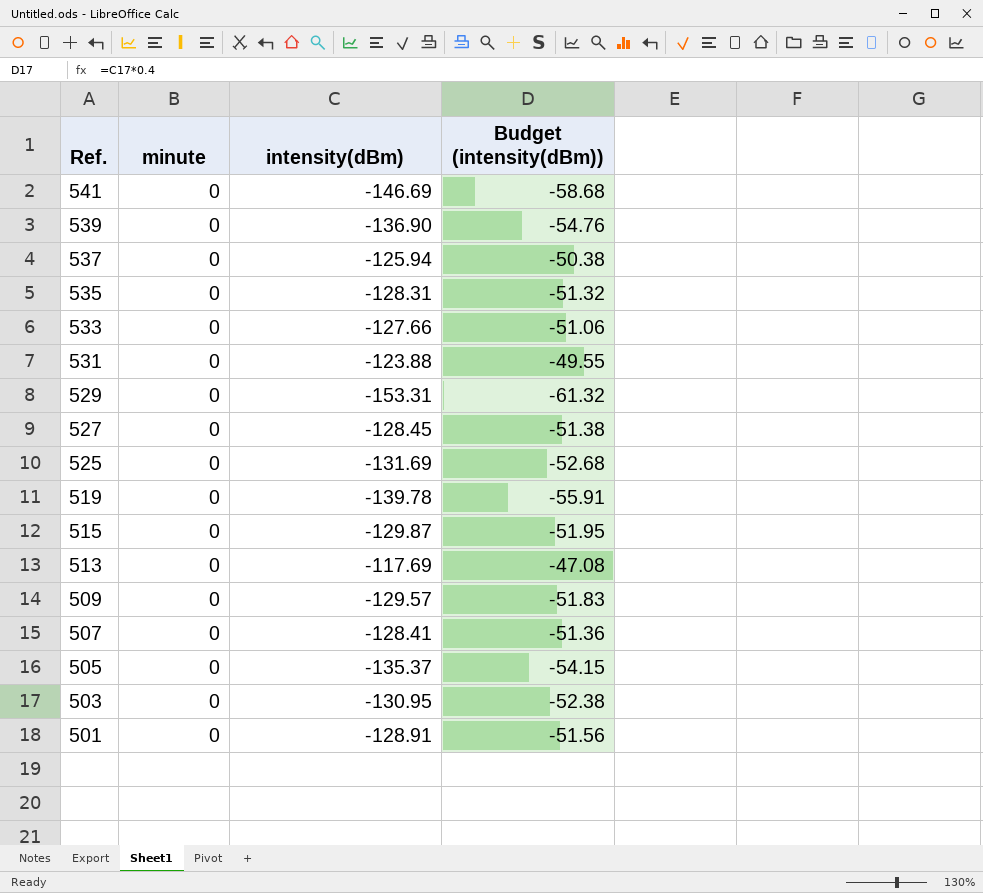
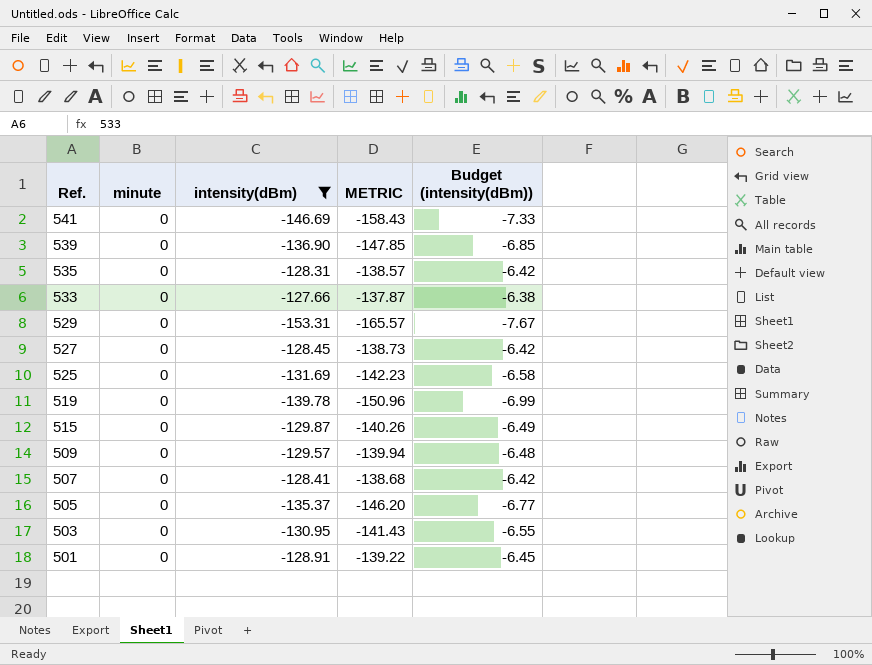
filter: none -> intensity(dBm) <= -127.66
column METRIC | formula: none -> [intensity(dBm)] * 1.08
column Budget (intensity(dBm)) | formula: [intensity(dBm)] * 0.4 -> [intensity(dBm)] * 0.05

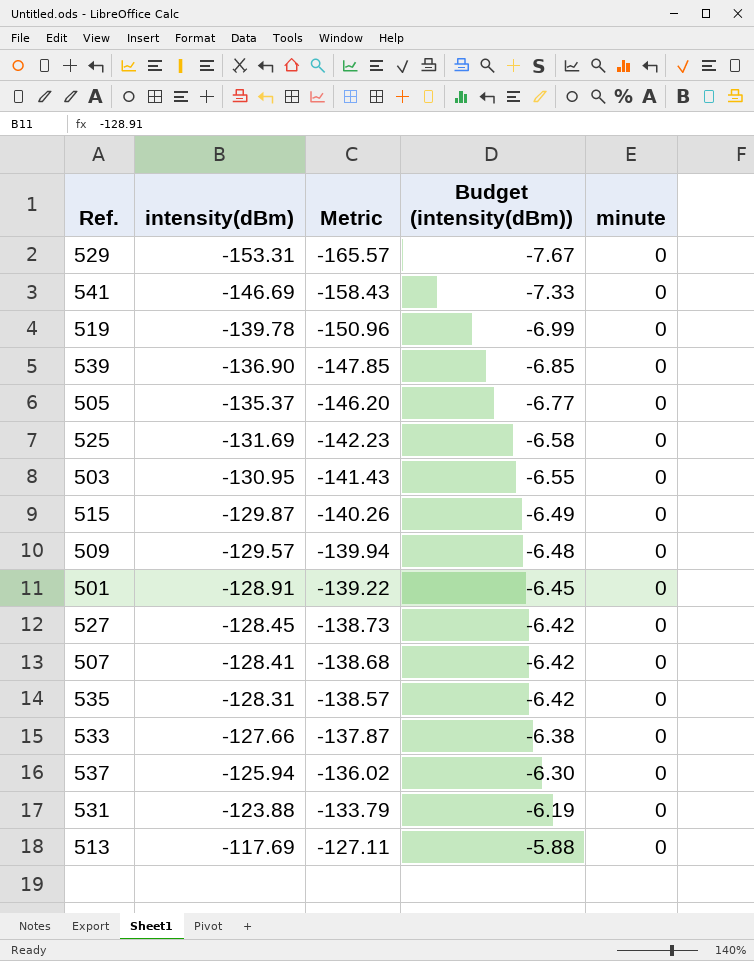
filter: intensity(dBm) <= -127.66 -> none
row order: Ref. descending -> intensity(dBm) ascending
column name: METRIC -> Metric
column minute | position: 2 -> 5

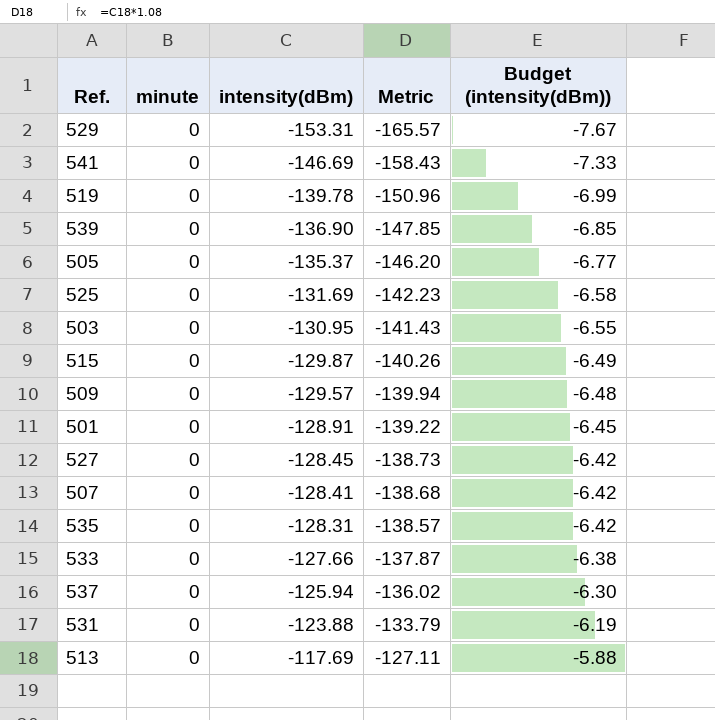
column minute | position: 5 -> 2

